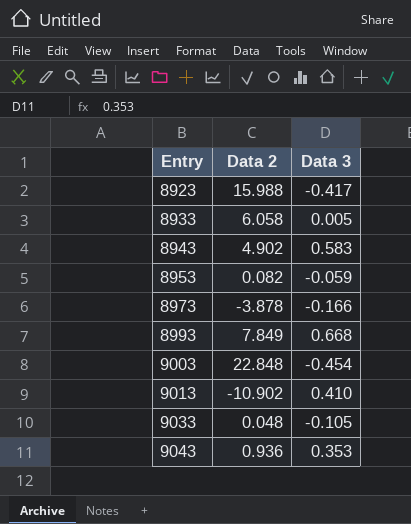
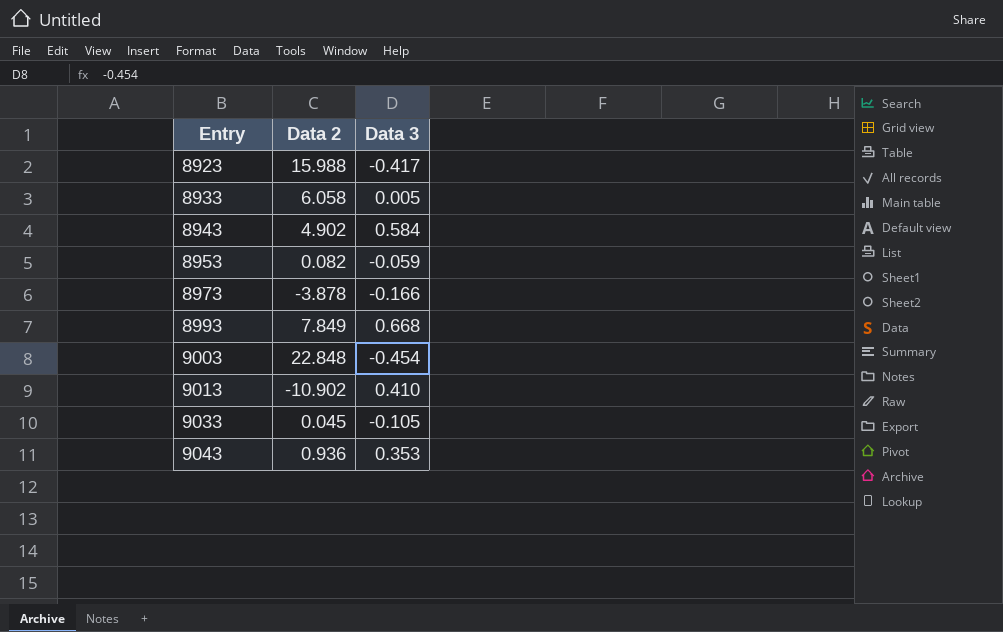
8943 | Data 3: 0.583 -> 0.584
9033 | Data 2: 0.048 -> 0.045

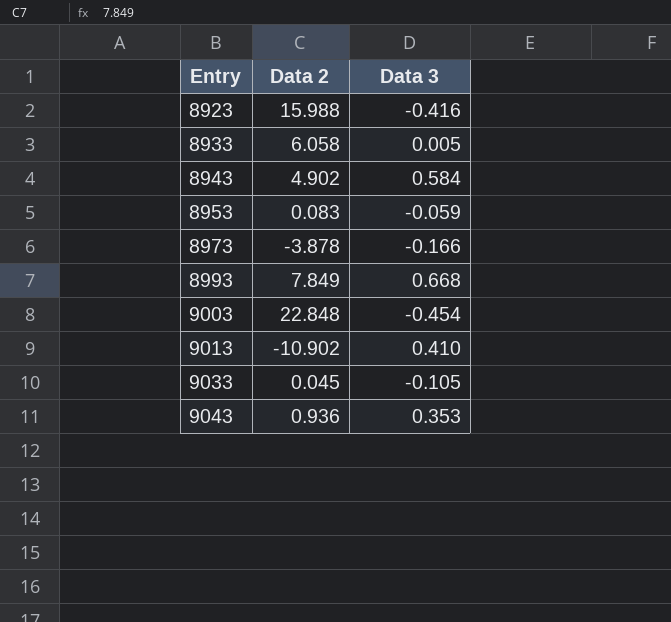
8923 | Data 3: -0.417 -> -0.416
8953 | Data 2: 0.082 -> 0.083

